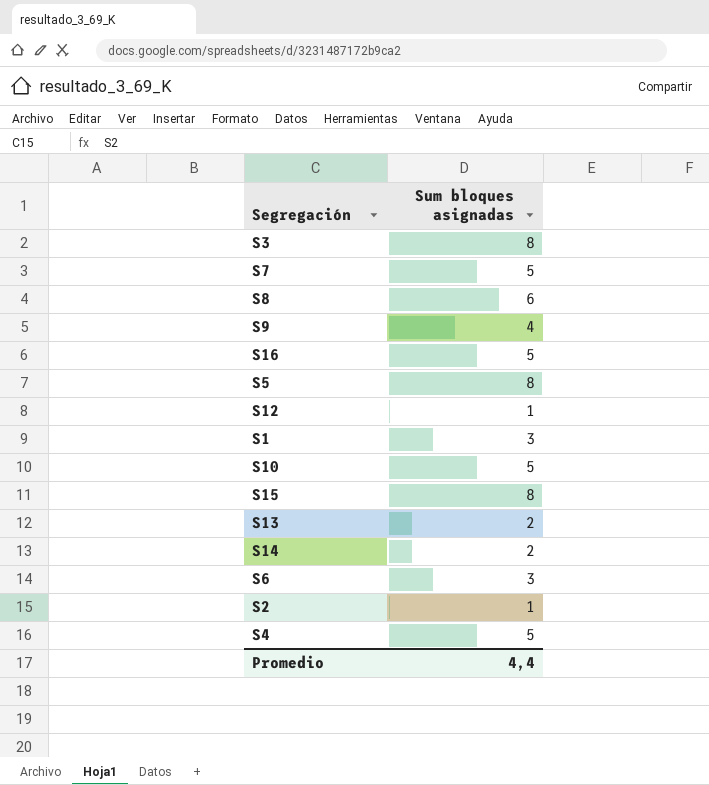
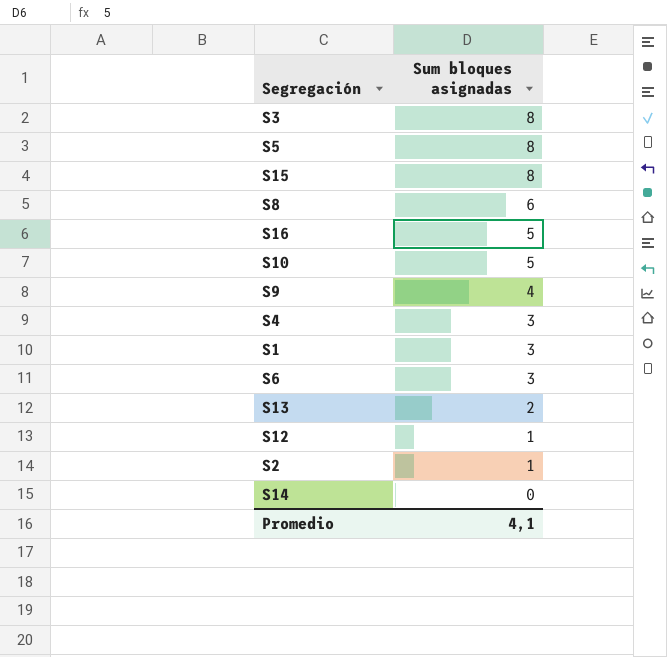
row order: none -> Sum bloques asignadas descending
row S7: 5 -> none
S4 | Sum bloques asignadas: 5 -> 3
S14 | Sum bloques asignadas: 2 -> 0
Promedio | Sum bloques asignadas: 4,4 -> 4,1

